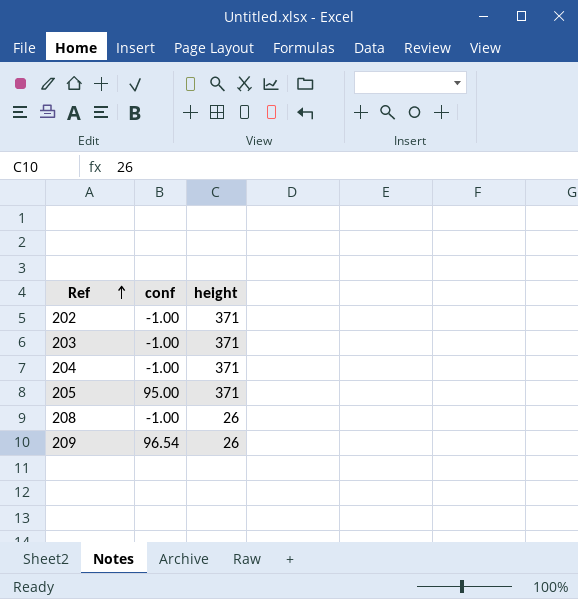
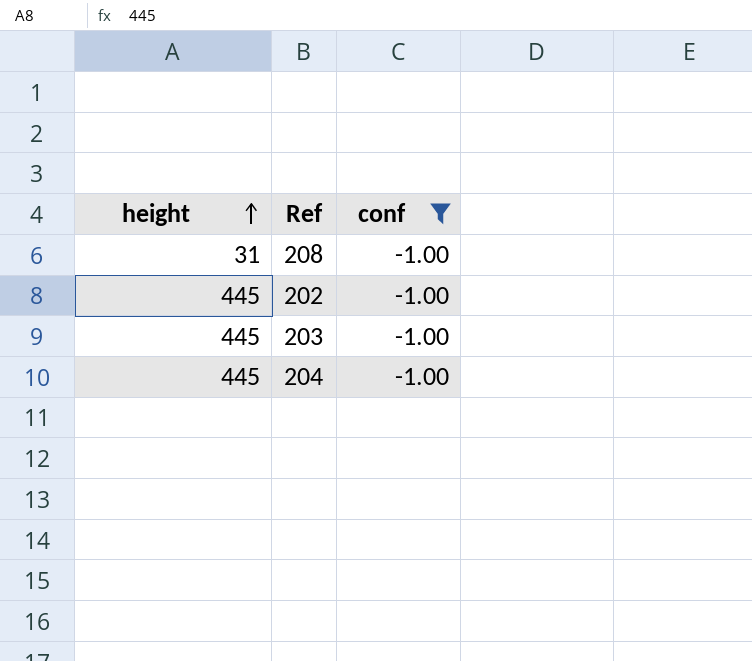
filter: none -> conf = -1.00
row order: Ref ascending -> height ascending
column height | position: 3 -> 1
208 | height: 26 -> 31
202 | height: 371 -> 445
203 | height: 371 -> 445
204 | height: 371 -> 445

